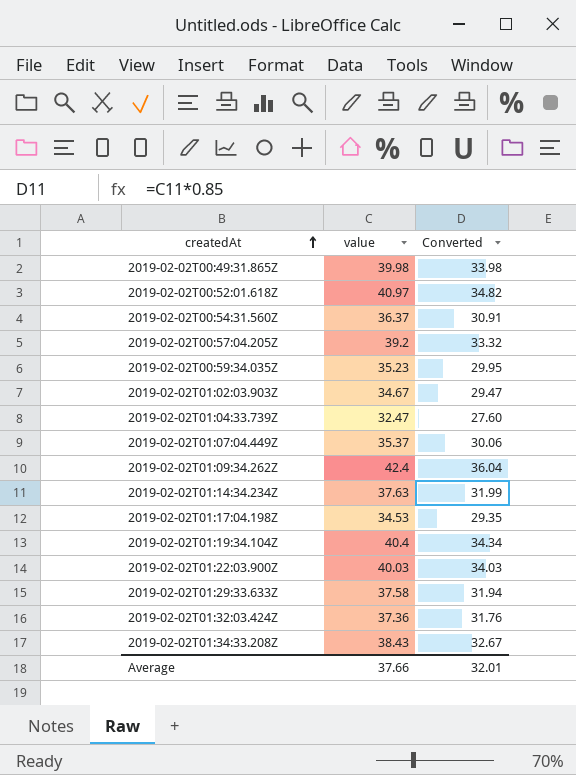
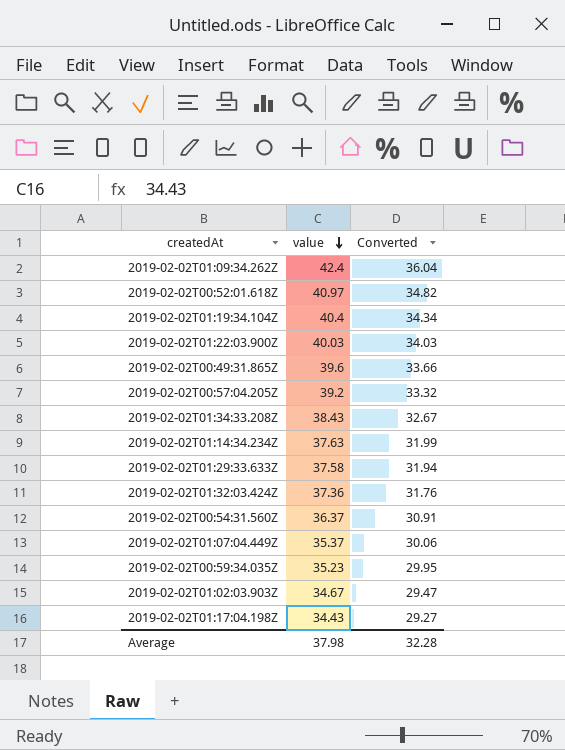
row order: createdAt ascending -> value descending
row 2019-02-02T01:04:33.739Z: 32.47 | 27.60 -> none
2019-02-02T00:49:31.865Z | value: 39.98 -> 39.6
2019-02-02T00:49:31.865Z | Converted: 33.98 -> 33.66
2019-02-02T01:17:04.198Z | value: 34.53 -> 34.43
2019-02-02T01:17:04.198Z | Converted: 29.35 -> 29.27
Average | value: 37.66 -> 37.98
Average | Converted: 32.01 -> 32.28

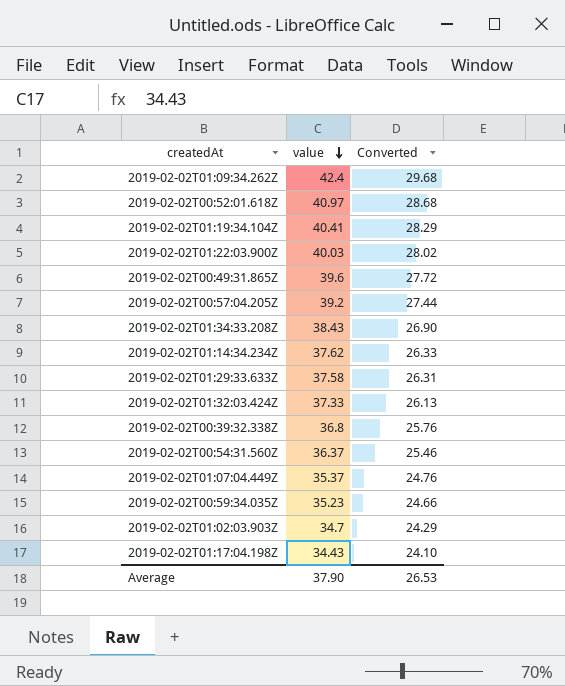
column Converted | formula: [value] * 0.85 -> [value] * 0.7
2019-02-02T01:19:34.104Z | value: 40.4 -> 40.41
2019-02-02T01:14:34.234Z | value: 37.63 -> 37.62
2019-02-02T01:32:03.424Z | value: 37.36 -> 37.33
row 2019-02-02T00:39:32.338Z: none -> 36.8 | 25.76
2019-02-02T01:02:03.903Z | value: 34.67 -> 34.7
Average | value: 37.98 -> 37.90
Average | Converted: 32.28 -> 26.53

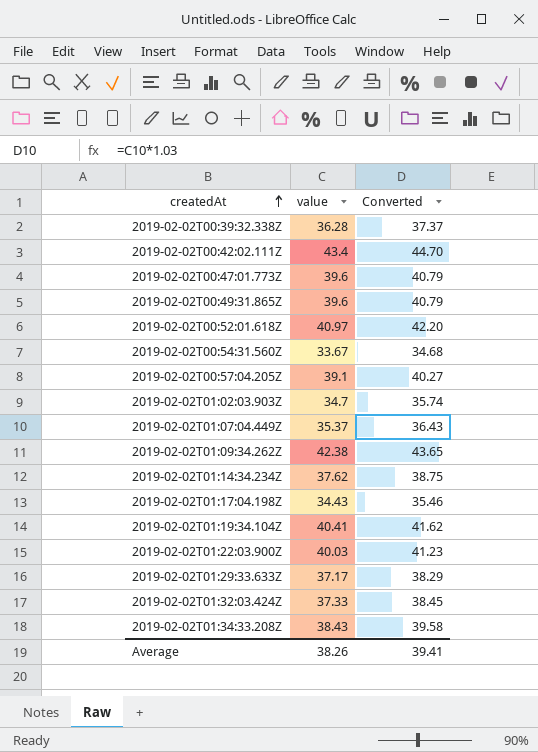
row order: value descending -> createdAt ascending
column Converted | formula: [value] * 0.7 -> [value] * 1.03
row 2019-02-02T00:59:34.035Z: 35.23 | 24.66 -> none
2019-02-02T00:39:32.338Z | value: 36.8 -> 36.28
row 2019-02-02T00:42:02.111Z: none -> 43.4 | 44.70
row 2019-02-02T00:47:01.773Z: none -> 39.6 | 40.79
2019-02-02T00:54:31.560Z | value: 36.37 -> 33.67
2019-02-02T00:57:04.205Z | value: 39.2 -> 39.1
2019-02-02T01:09:34.262Z | value: 42.4 -> 42.38
2019-02-02T01:29:33.633Z | value: 37.58 -> 37.17
Average | value: 37.90 -> 38.26
Average | Converted: 26.53 -> 39.41

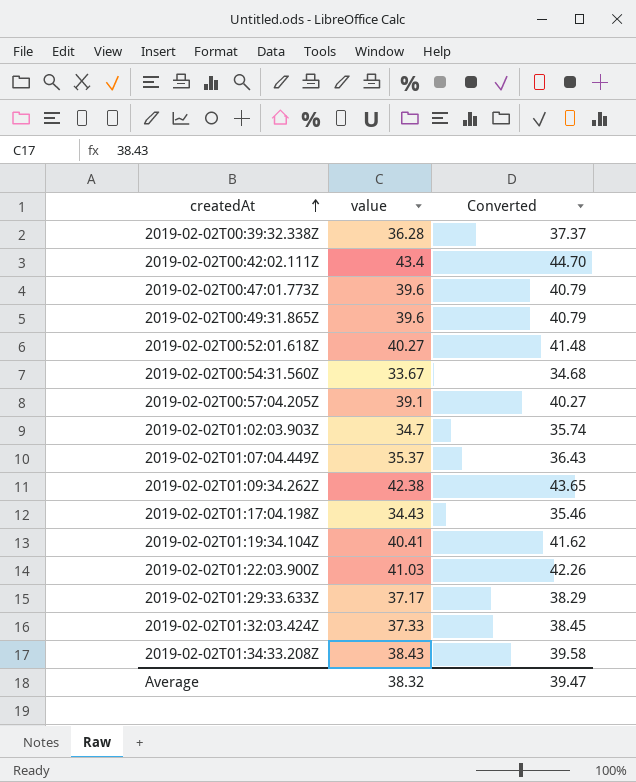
row 2019-02-02T01:14:34.234Z: 37.62 | 38.75 -> none
2019-02-02T00:52:01.618Z | value: 40.97 -> 40.27
2019-02-02T00:52:01.618Z | Converted: 42.20 -> 41.48
2019-02-02T01:22:03.900Z | value: 40.03 -> 41.03
2019-02-02T01:22:03.900Z | Converted: 41.23 -> 42.26
Average | value: 38.26 -> 38.32
Average | Converted: 39.41 -> 39.47

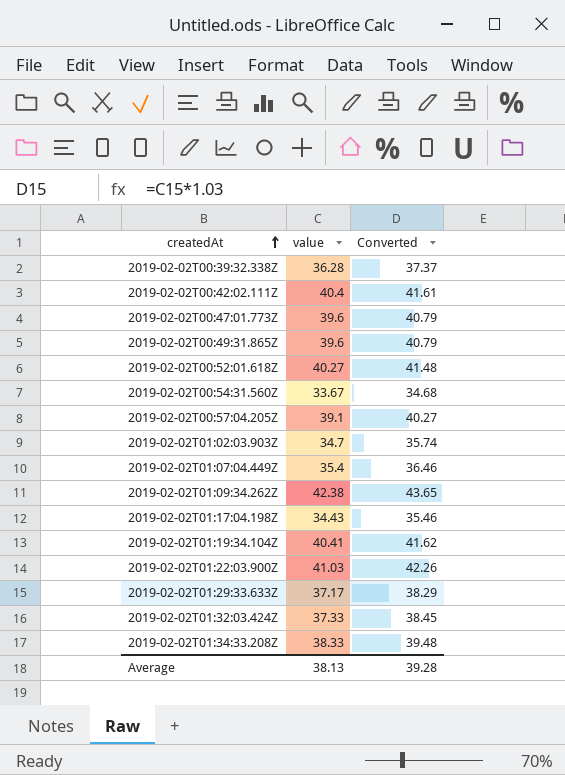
2019-02-02T00:42:02.111Z | value: 43.4 -> 40.4
2019-02-02T00:42:02.111Z | Converted: 44.70 -> 41.61
2019-02-02T01:07:04.449Z | value: 35.37 -> 35.4
2019-02-02T01:07:04.449Z | Converted: 36.43 -> 36.46
2019-02-02T01:34:33.208Z | value: 38.43 -> 38.33
2019-02-02T01:34:33.208Z | Converted: 39.58 -> 39.48
Average | value: 38.32 -> 38.13
Average | Converted: 39.47 -> 39.28

